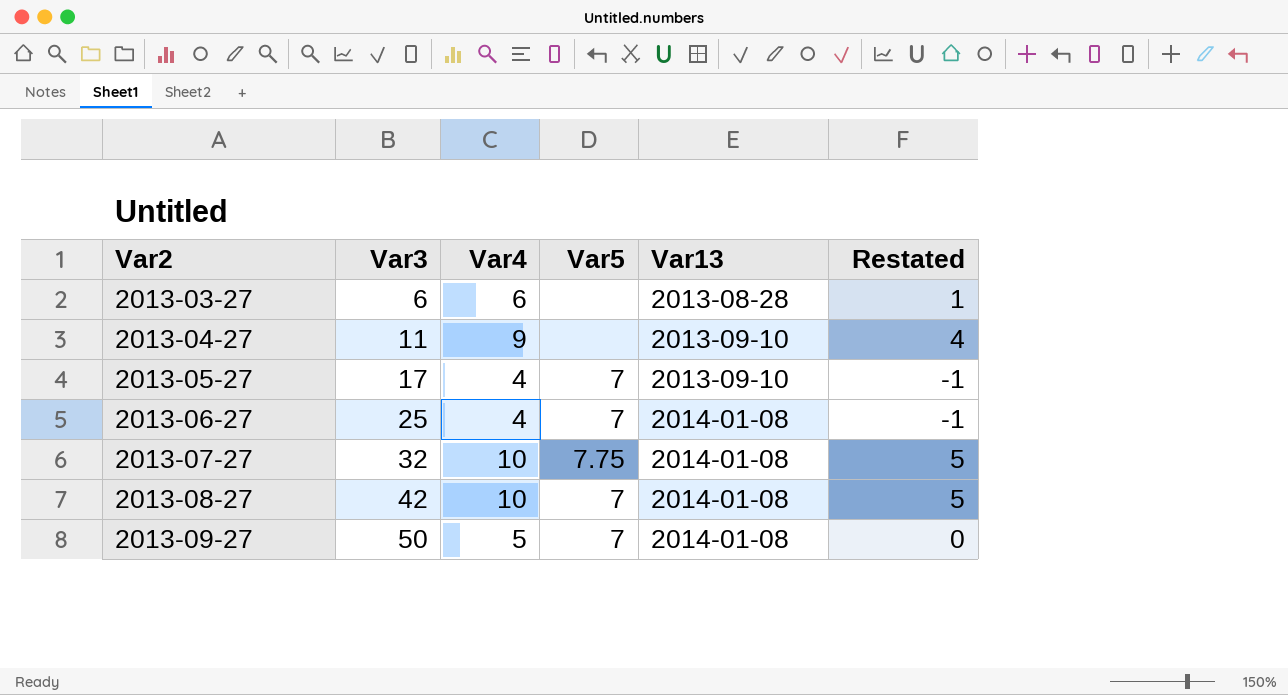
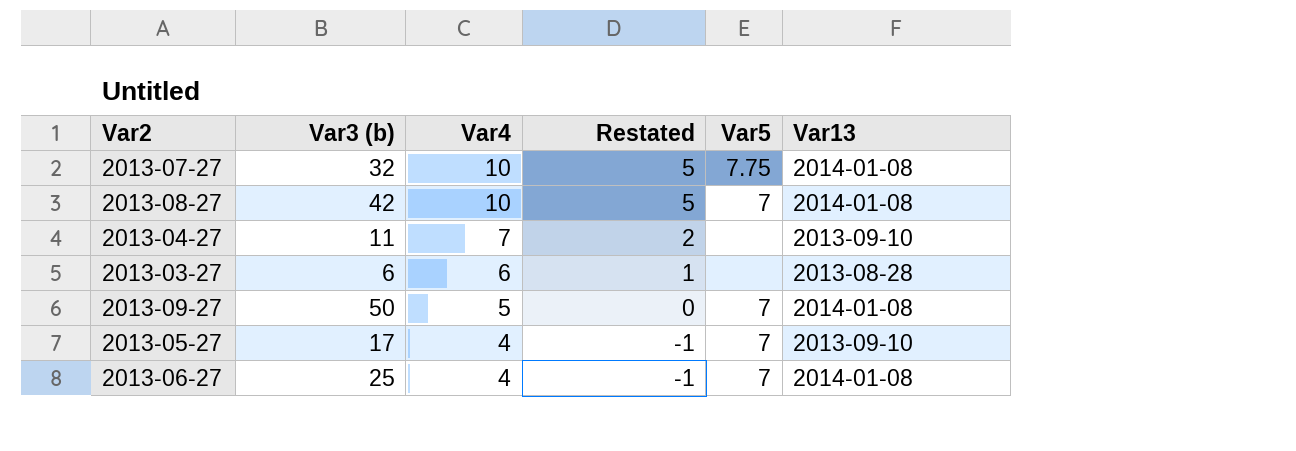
row order: Var2 ascending -> Var4 descending
column name: Var3 -> Var3 (b)
column Restated | position: 6 -> 4
2013-04-27 | Var4: 9 -> 7
2013-04-27 | Restated: 4 -> 2

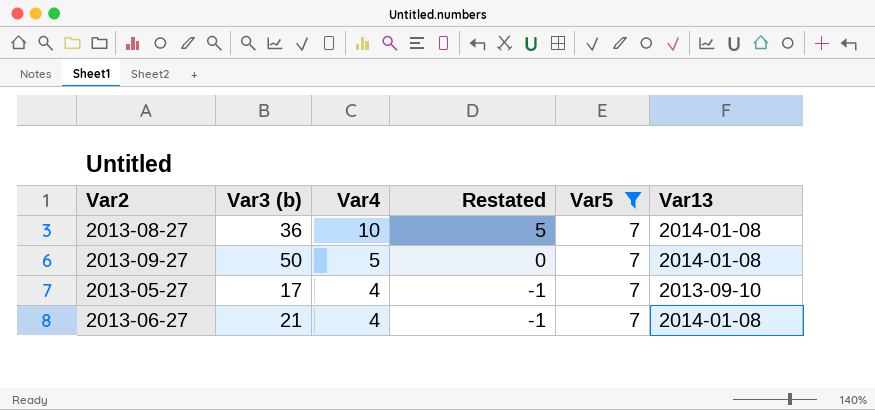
filter: none -> Var5 = 7
2013-08-27 | Var3 (b): 42 -> 36
2013-06-27 | Var3 (b): 25 -> 21

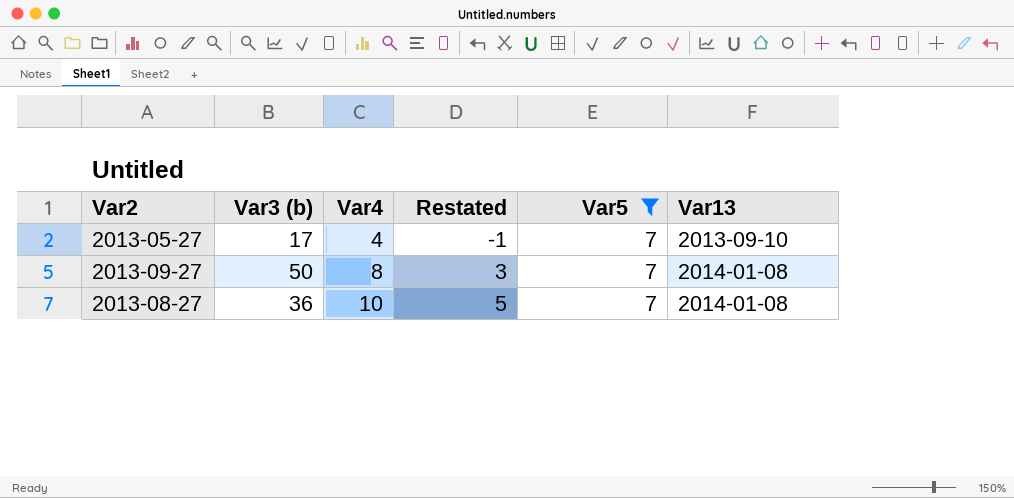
row order: Var4 descending -> Var4 ascending
row 2013-06-27: 21 | 4 | -1 | 7 | 2014-01-08 -> none
2013-09-27 | Var4: 5 -> 8
2013-09-27 | Restated: 0 -> 3

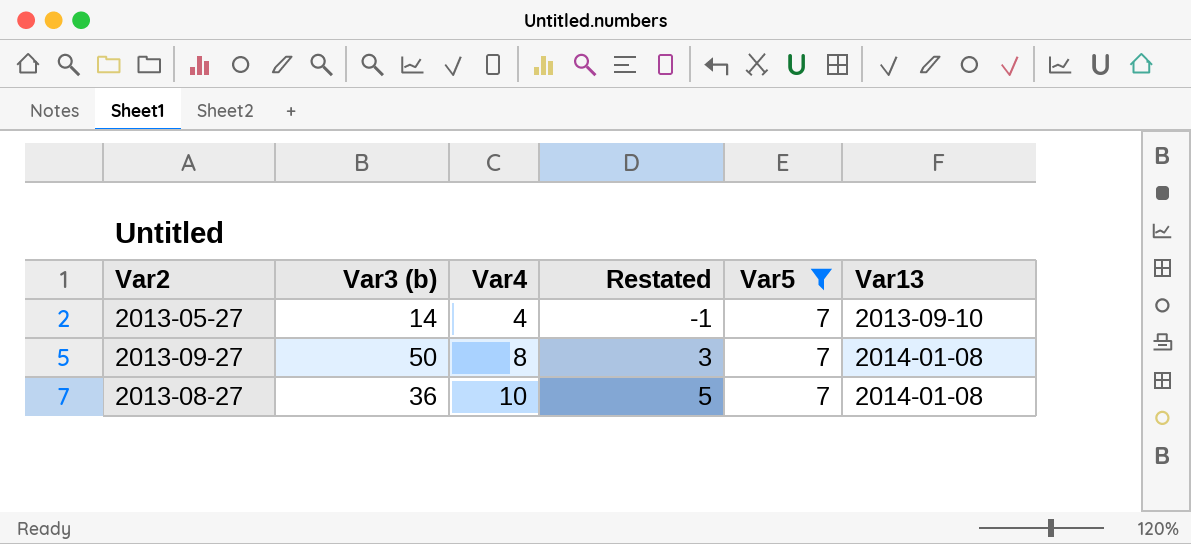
2013-05-27 | Var3 (b): 17 -> 14

